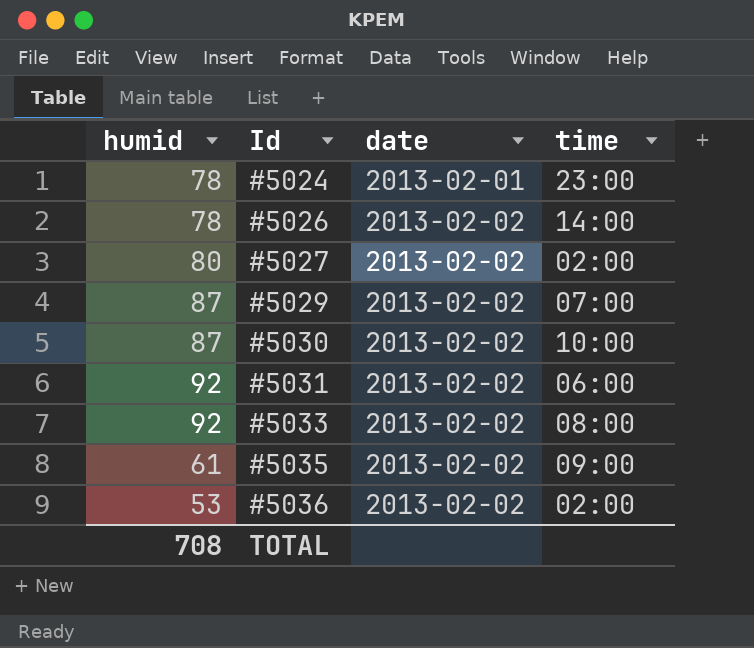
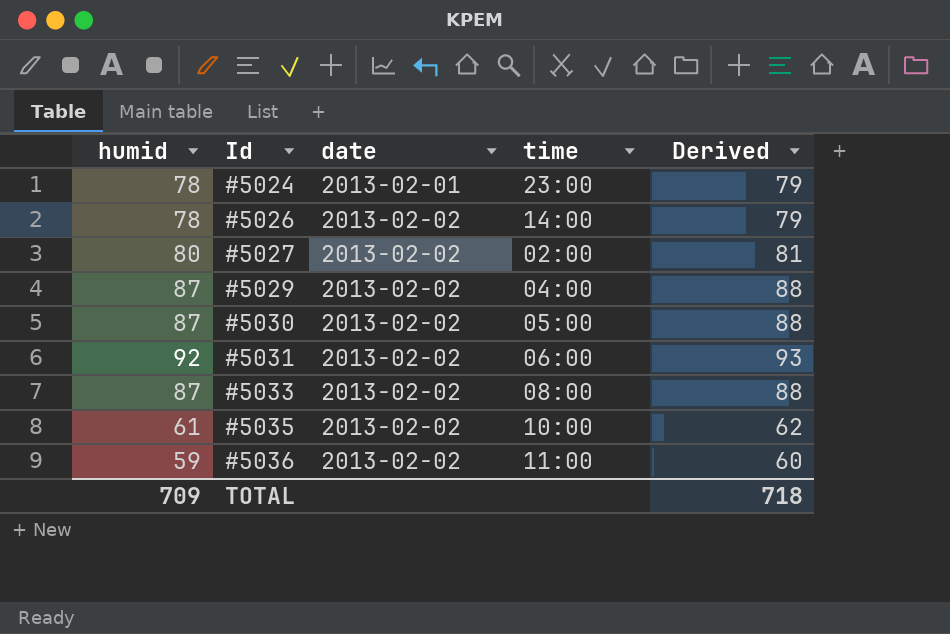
column Derived | formula: none -> [humid] + 1
#5029 | time: 07:00 -> 04:00
#5030 | time: 10:00 -> 05:00
#5033 | humid: 92 -> 87
#5035 | time: 09:00 -> 10:00
#5036 | humid: 53 -> 59
#5036 | time: 02:00 -> 11:00
TOTAL | humid: 708 -> 709

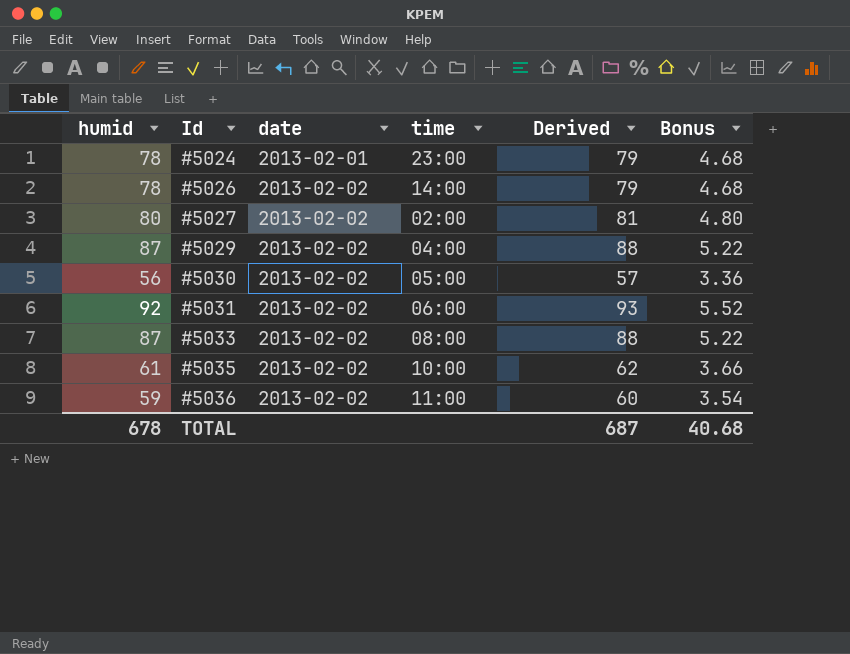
column Bonus | formula: none -> [humid] * 0.06
#5030 | humid: 87 -> 56
#5030 | Derived: 88 -> 57
TOTAL | humid: 709 -> 678
TOTAL | Derived: 718 -> 687

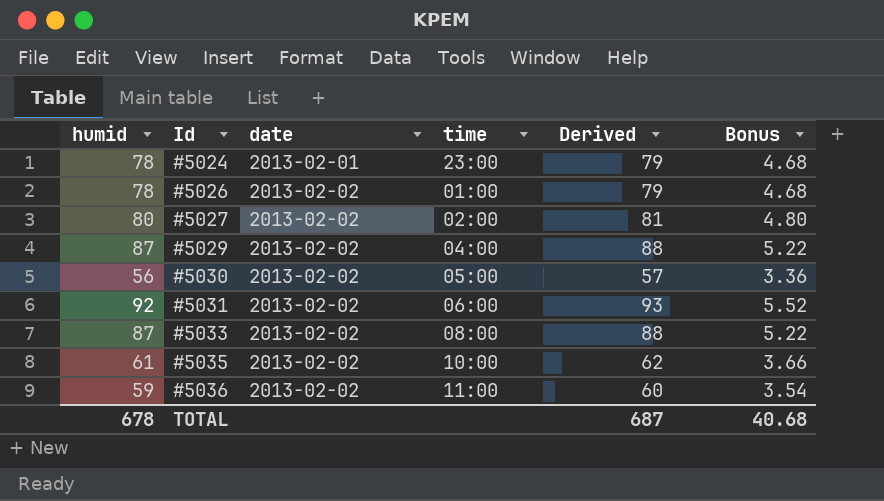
#5026 | time: 14:00 -> 01:00

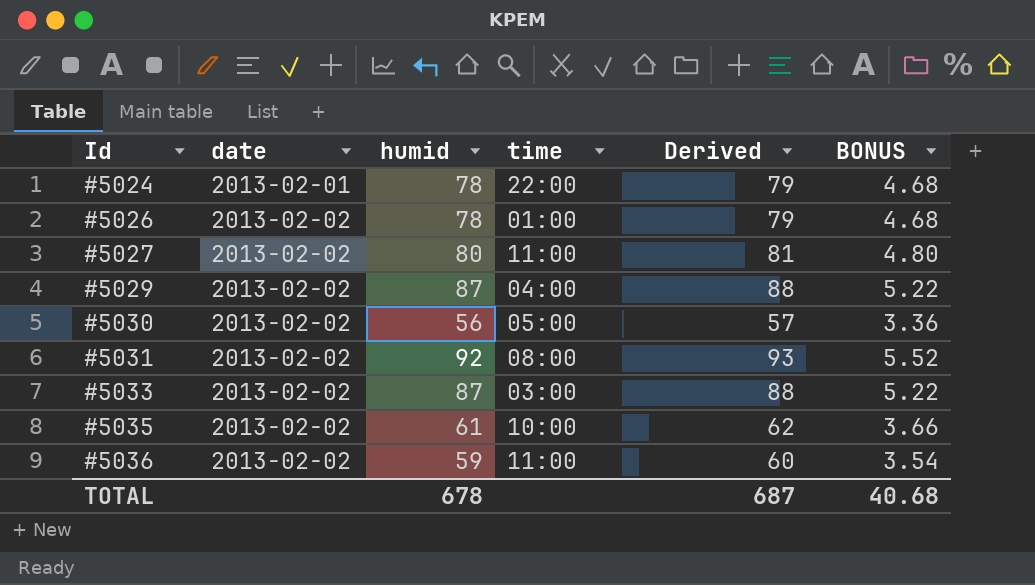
column humid | position: 1 -> 3
column name: Bonus -> BONUS
#5024 | time: 23:00 -> 22:00
#5027 | time: 02:00 -> 11:00
#5031 | time: 06:00 -> 08:00
#5033 | time: 08:00 -> 03:00

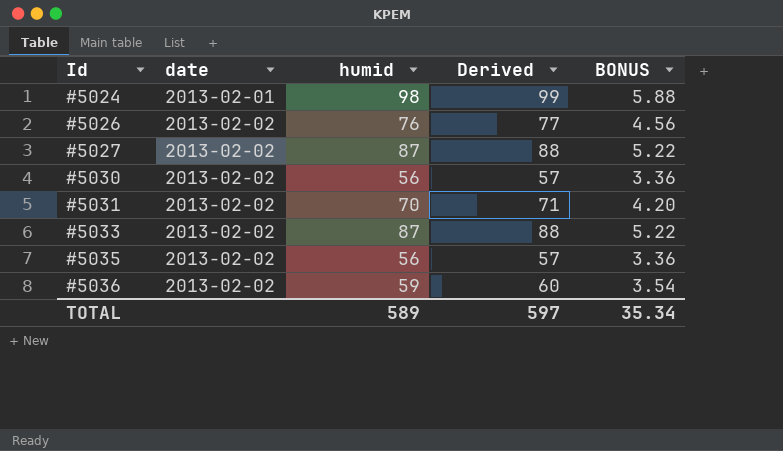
column time | position: 4 -> none
row #5029: 2013-02-02 | 87 | 04:00 | 88 | 5.22 -> none
#5024 | humid: 78 -> 98
#5024 | Derived: 79 -> 99
#5024 | BONUS: 4.68 -> 5.88
#5026 | humid: 78 -> 76
#5026 | Derived: 79 -> 77
#5026 | BONUS: 4.68 -> 4.56
#5027 | humid: 80 -> 87
#5027 | Derived: 81 -> 88
#5027 | BONUS: 4.80 -> 5.22
#5031 | humid: 92 -> 70
#5031 | Derived: 93 -> 71
#5031 | BONUS: 5.52 -> 4.20
#5035 | humid: 61 -> 56
#5035 | Derived: 62 -> 57
#5035 | BONUS: 3.66 -> 3.36
TOTAL | humid: 678 -> 589
TOTAL | Derived: 687 -> 597
TOTAL | BONUS: 40.68 -> 35.34

